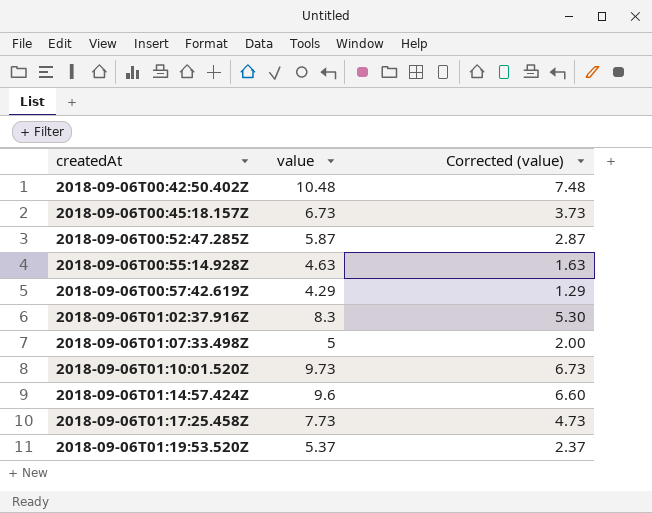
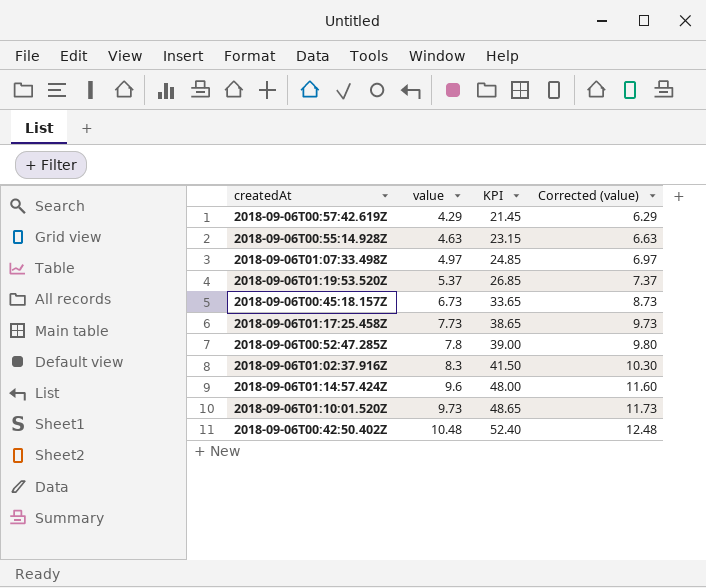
row order: createdAt ascending -> value ascending
column KPI | formula: none -> [value] * 5
column Corrected (value) | formula: [value] - 3 -> [value] + 2
2018-09-06T01:07:33.498Z | value: 5 -> 4.97
2018-09-06T00:52:47.285Z | value: 5.87 -> 7.8

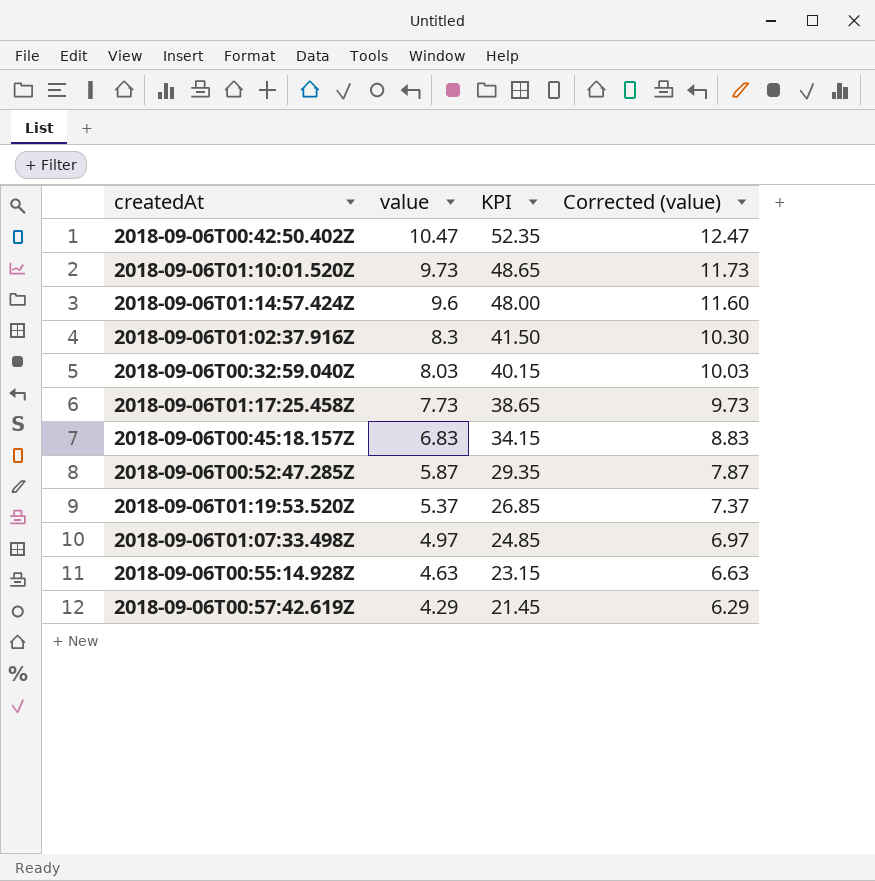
row order: value ascending -> value descending
2018-09-06T00:42:50.402Z | value: 10.48 -> 10.47
2018-09-06T00:42:50.402Z | KPI: 52.40 -> 52.35
2018-09-06T00:42:50.402Z | Corrected (value): 12.48 -> 12.47
row 2018-09-06T00:32:59.040Z: none -> 8.03 | 40.15 | 10.03
2018-09-06T00:45:18.157Z | value: 6.73 -> 6.83
2018-09-06T00:45:18.157Z | KPI: 33.65 -> 34.15
2018-09-06T00:45:18.157Z | Corrected (value): 8.73 -> 8.83
2018-09-06T00:52:47.285Z | value: 7.8 -> 5.87
2018-09-06T00:52:47.285Z | KPI: 39.00 -> 29.35
2018-09-06T00:52:47.285Z | Corrected (value): 9.80 -> 7.87

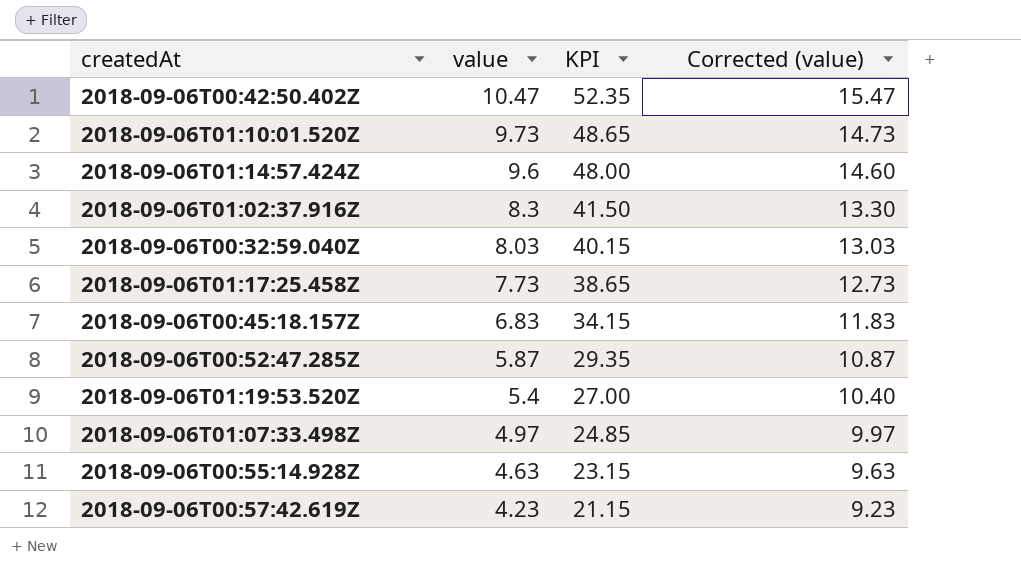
column Corrected (value) | formula: [value] + 2 -> [value] + 5
2018-09-06T01:19:53.520Z | value: 5.37 -> 5.4
2018-09-06T01:19:53.520Z | KPI: 26.85 -> 27.00
2018-09-06T00:57:42.619Z | value: 4.29 -> 4.23
2018-09-06T00:57:42.619Z | KPI: 21.45 -> 21.15

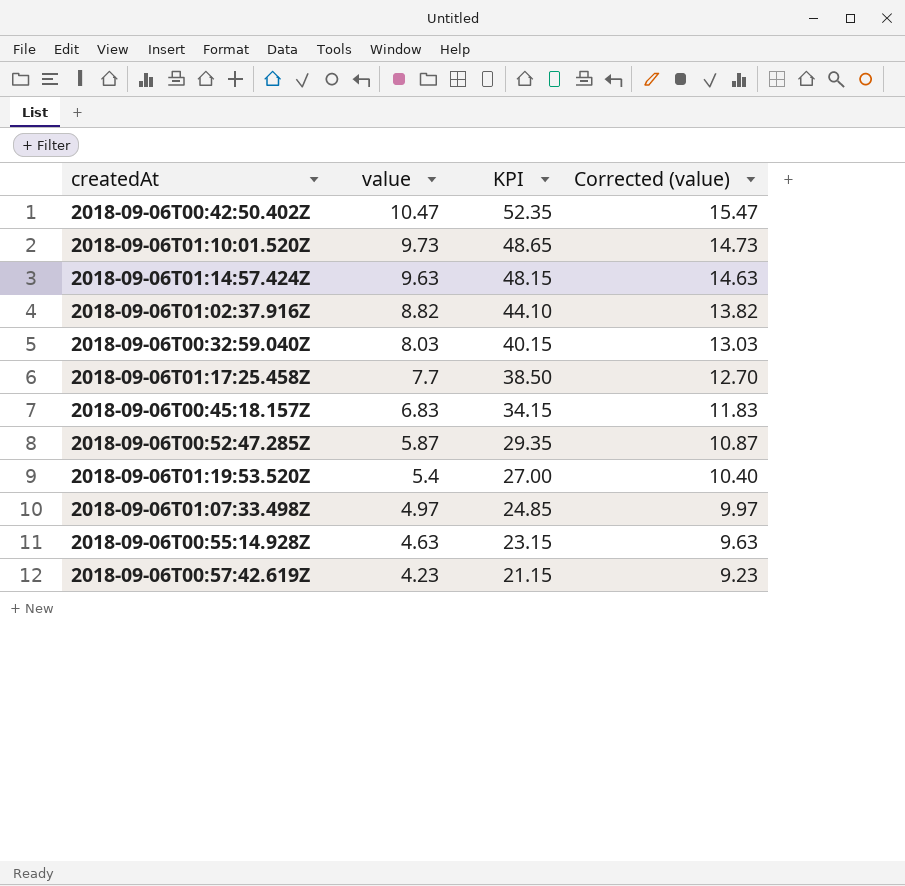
2018-09-06T01:14:57.424Z | value: 9.6 -> 9.63
2018-09-06T01:14:57.424Z | KPI: 48.00 -> 48.15
2018-09-06T01:14:57.424Z | Corrected (value): 14.60 -> 14.63
2018-09-06T01:02:37.916Z | value: 8.3 -> 8.82
2018-09-06T01:02:37.916Z | KPI: 41.50 -> 44.10
2018-09-06T01:02:37.916Z | Corrected (value): 13.30 -> 13.82
2018-09-06T01:17:25.458Z | value: 7.73 -> 7.7
2018-09-06T01:17:25.458Z | KPI: 38.65 -> 38.50
2018-09-06T01:17:25.458Z | Corrected (value): 12.73 -> 12.70

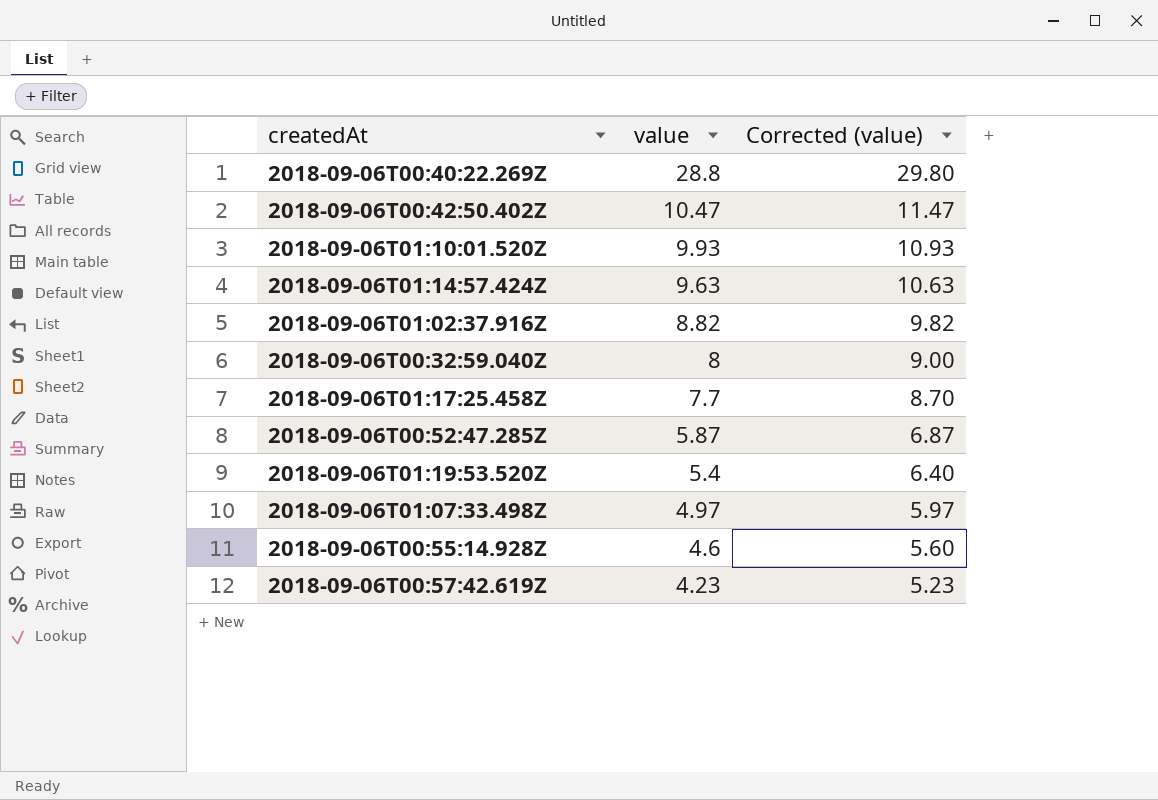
column KPI | formula: [value] * 5 -> none
column Corrected (value) | formula: [value] + 5 -> [value] + 1
row 2018-09-06T00:45:18.157Z: 6.83 | 34.15 | 11.83 -> none
row 2018-09-06T00:40:22.269Z: none -> 28.8 | 29.80
2018-09-06T01:10:01.520Z | value: 9.73 -> 9.93
2018-09-06T00:32:59.040Z | value: 8.03 -> 8
2018-09-06T00:55:14.928Z | value: 4.63 -> 4.6

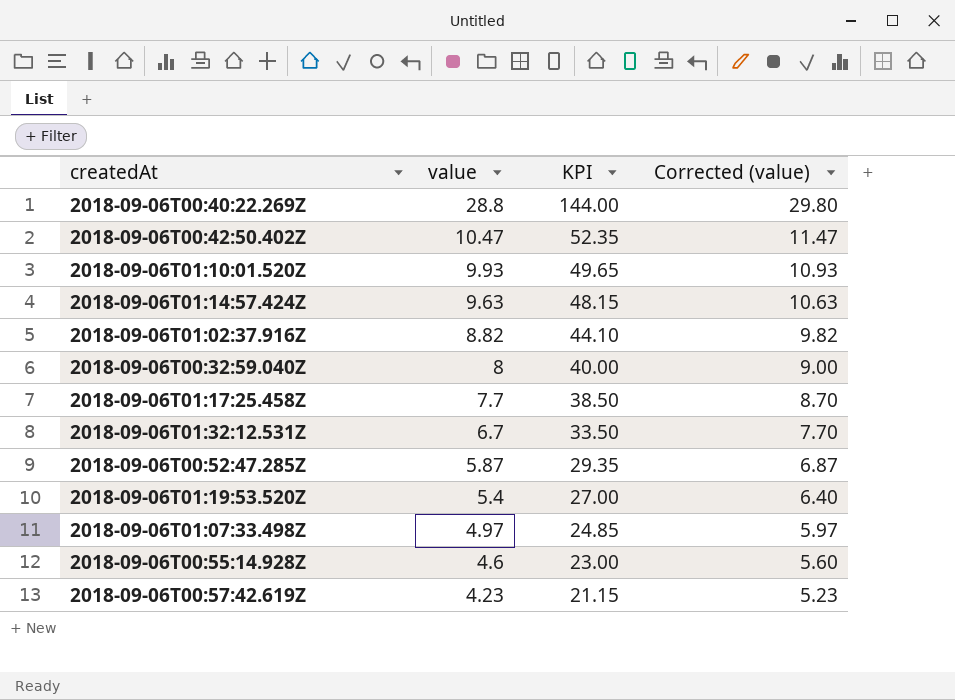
column KPI | formula: none -> [value] * 5
row 2018-09-06T01:32:12.531Z: none -> 6.7 | 33.50 | 7.70

